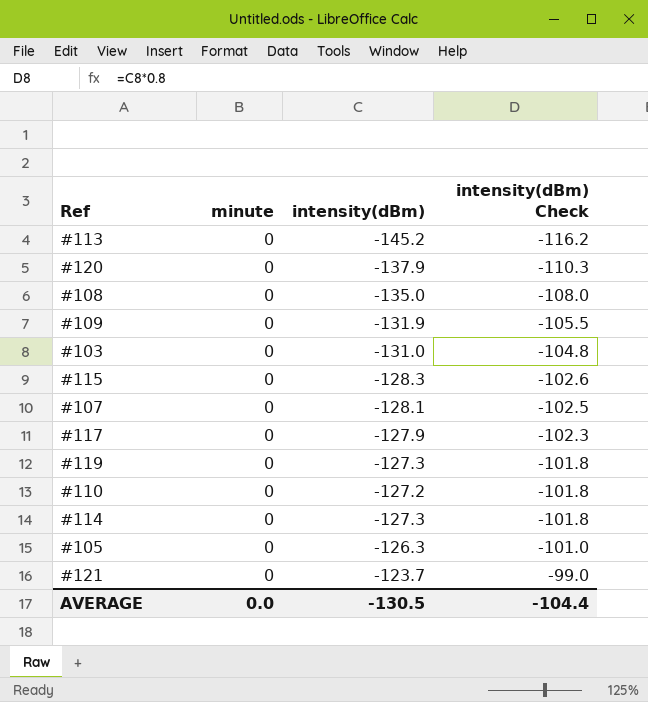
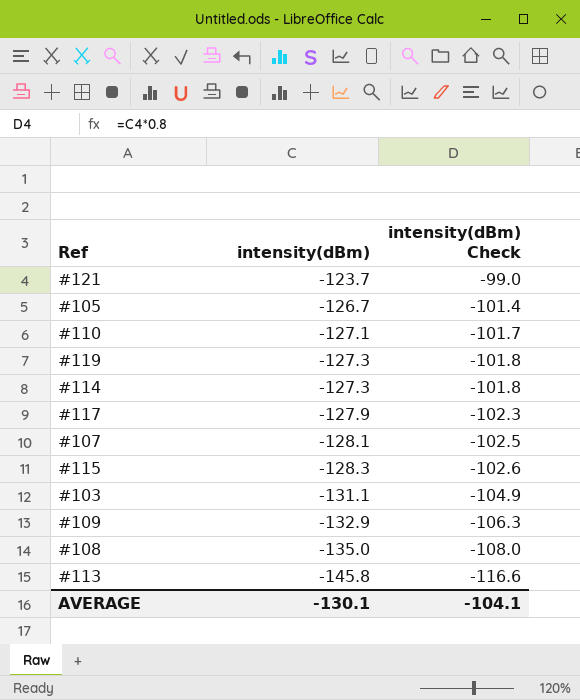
row order: intensity(dBm) Check ascending -> intensity(dBm) descending
column minute | position: 2 -> none
row #120: 0 | -137.9 | -110.3 -> none
#105 | intensity(dBm): -126.3 -> -126.7
#105 | intensity(dBm) Check: -101.0 -> -101.4
#110 | intensity(dBm): -127.2 -> -127.1
#110 | intensity(dBm) Check: -101.8 -> -101.7
#103 | intensity(dBm): -131.0 -> -131.1
#103 | intensity(dBm) Check: -104.8 -> -104.9
#109 | intensity(dBm): -131.9 -> -132.9
#109 | intensity(dBm) Check: -105.5 -> -106.3
#113 | intensity(dBm): -145.2 -> -145.8
#113 | intensity(dBm) Check: -116.2 -> -116.6
AVERAGE | intensity(dBm): -130.5 -> -130.1
AVERAGE | intensity(dBm) Check: -104.4 -> -104.1

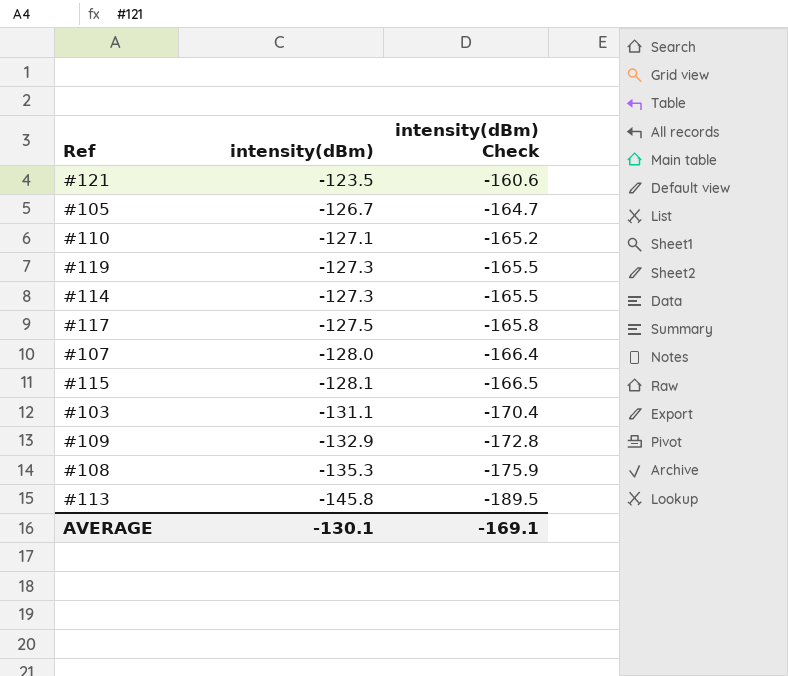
column intensity(dBm) Check | formula: [intensity(dBm)] * 0.8 -> [intensity(dBm)] * 1.3
#121 | intensity(dBm): -123.7 -> -123.5
#117 | intensity(dBm): -127.9 -> -127.5
#107 | intensity(dBm): -128.1 -> -128.0
#115 | intensity(dBm): -128.3 -> -128.1
#108 | intensity(dBm): -135.0 -> -135.3
AVERAGE | intensity(dBm) Check: -104.1 -> -169.1

